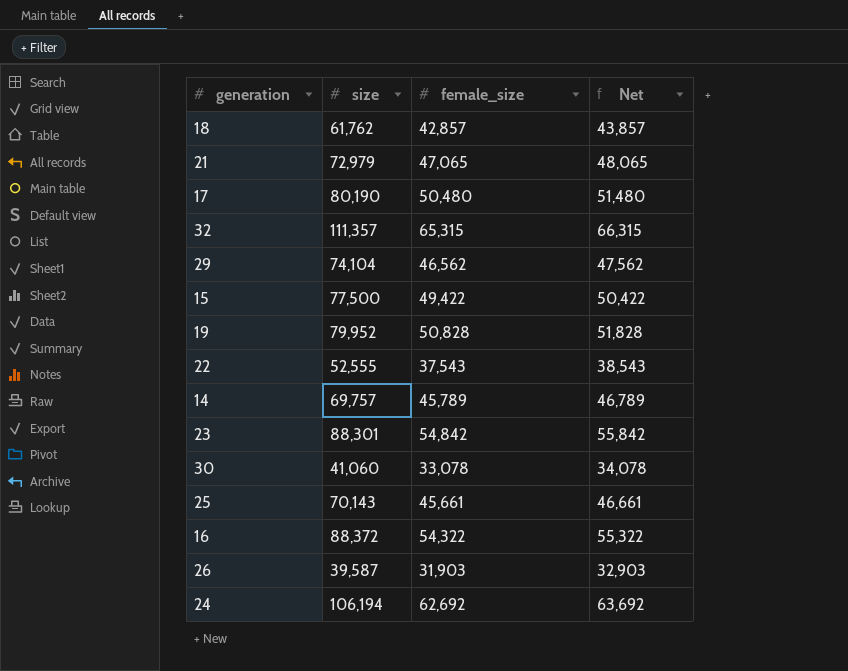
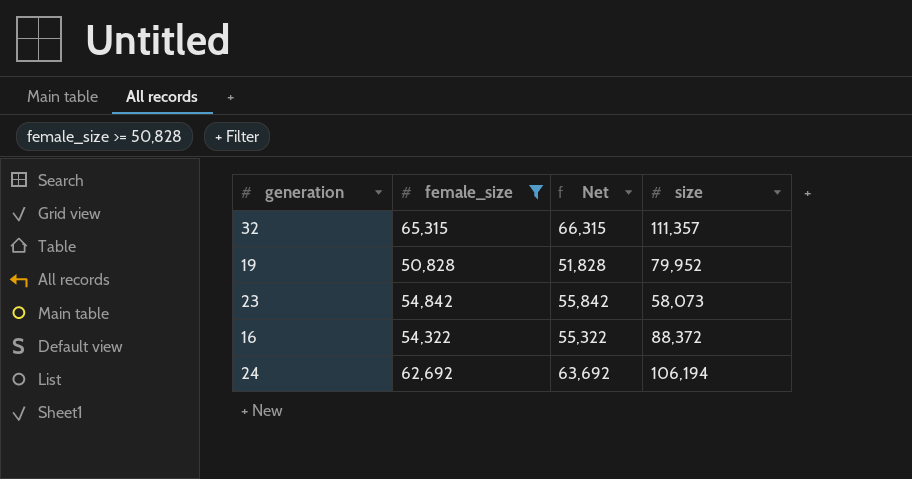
filter: none -> female_size >= 50,828
column size | position: 2 -> 4
23 | size: 88,301 -> 58,073

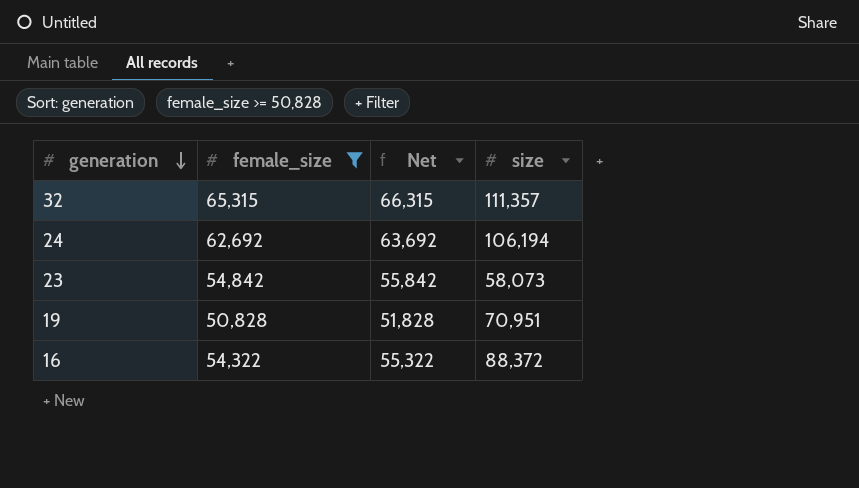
row order: none -> generation descending
19 | size: 79,952 -> 70,951

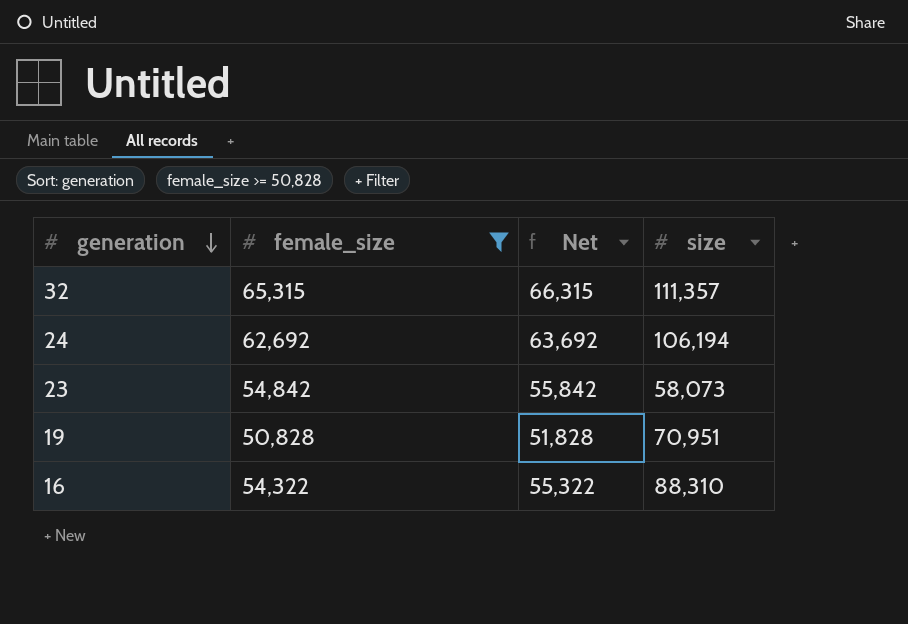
16 | size: 88,372 -> 88,310

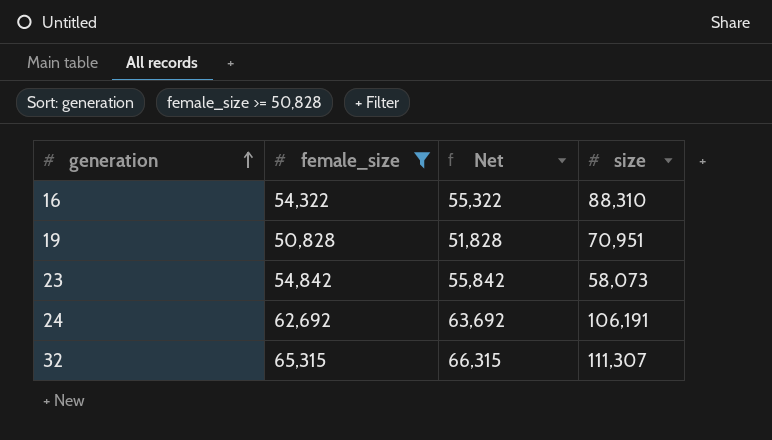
row order: generation descending -> generation ascending
24 | size: 106,194 -> 106,191
32 | size: 111,357 -> 111,307

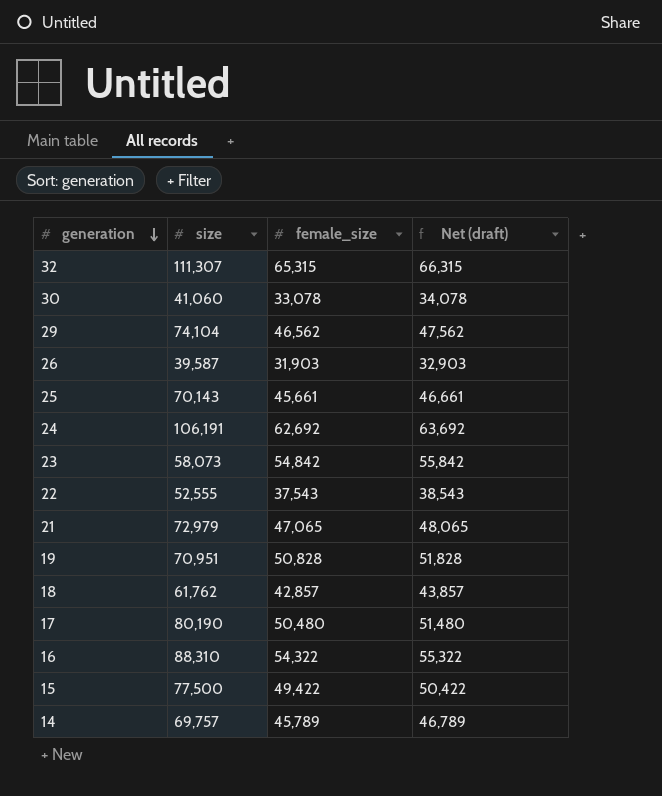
filter: female_size >= 50,828 -> none
row order: generation ascending -> generation descending
column size | position: 4 -> 2
column name: Net -> Net (draft)

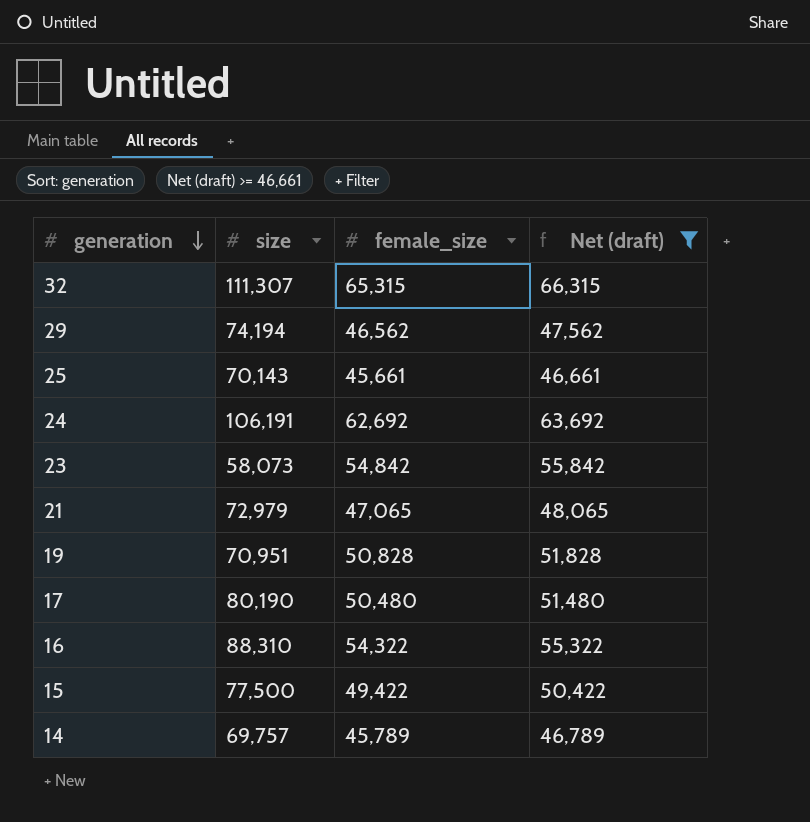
filter: none -> Net (draft) >= 46,661
29 | size: 74,104 -> 74,194

